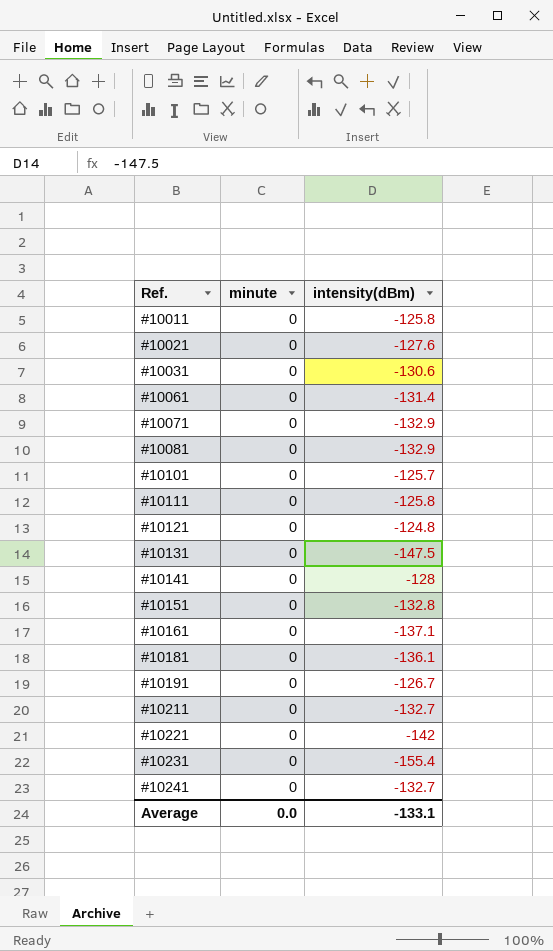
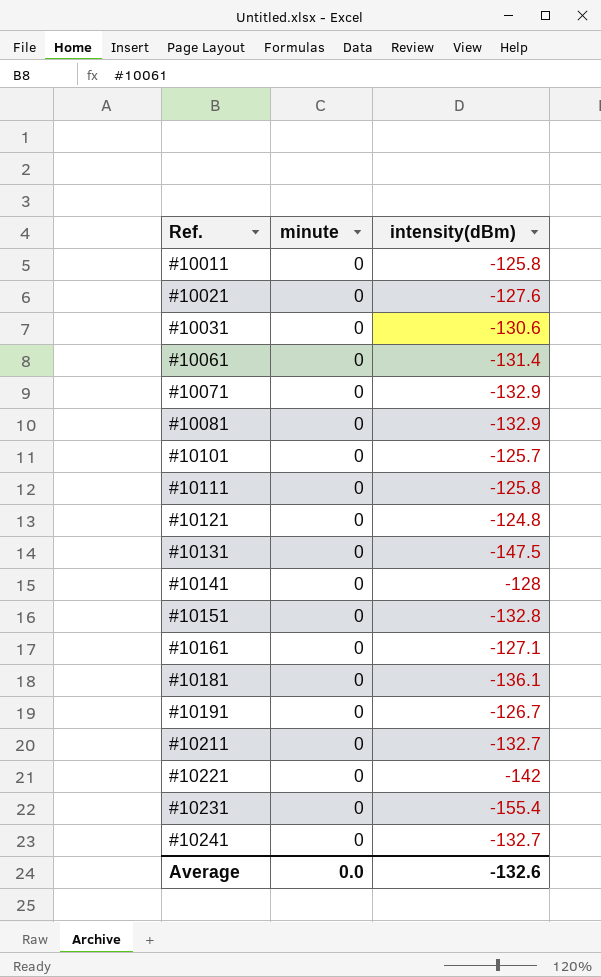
#10161 | intensity(dBm): -137.1 -> -127.1
Average | intensity(dBm): -133.1 -> -132.6

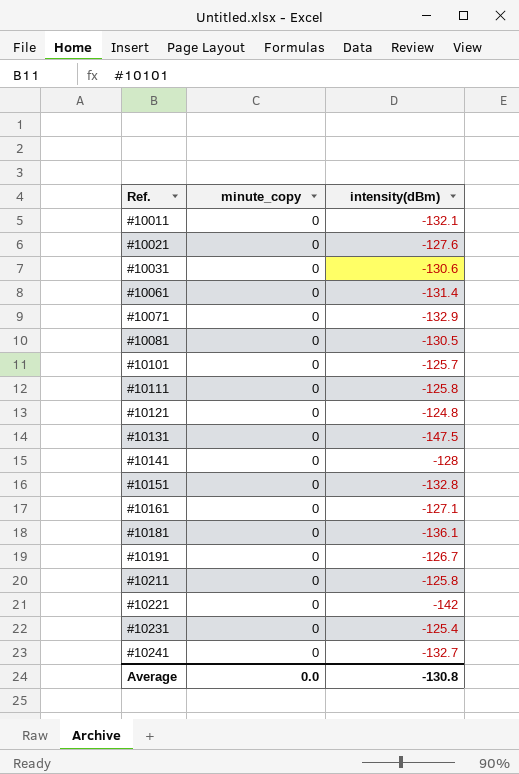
column name: minute -> minute_copy
#10011 | intensity(dBm): -125.8 -> -132.1
#10081 | intensity(dBm): -132.9 -> -130.5
#10211 | intensity(dBm): -132.7 -> -125.8
#10231 | intensity(dBm): -155.4 -> -125.4
Average | intensity(dBm): -132.6 -> -130.8

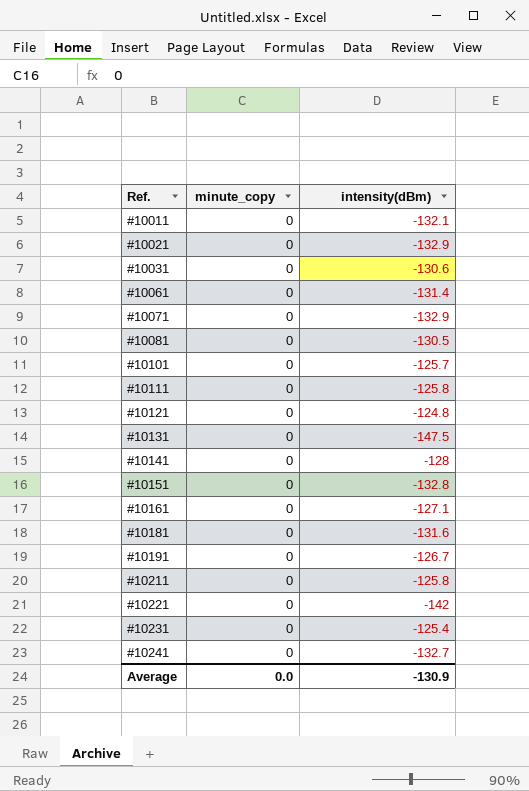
#10021 | intensity(dBm): -127.6 -> -132.9
#10181 | intensity(dBm): -136.1 -> -131.6
Average | intensity(dBm): -130.8 -> -130.9

